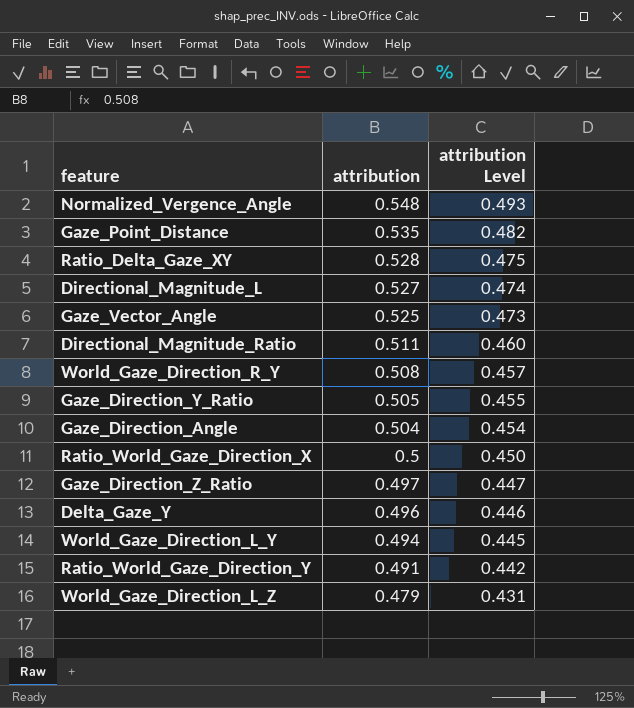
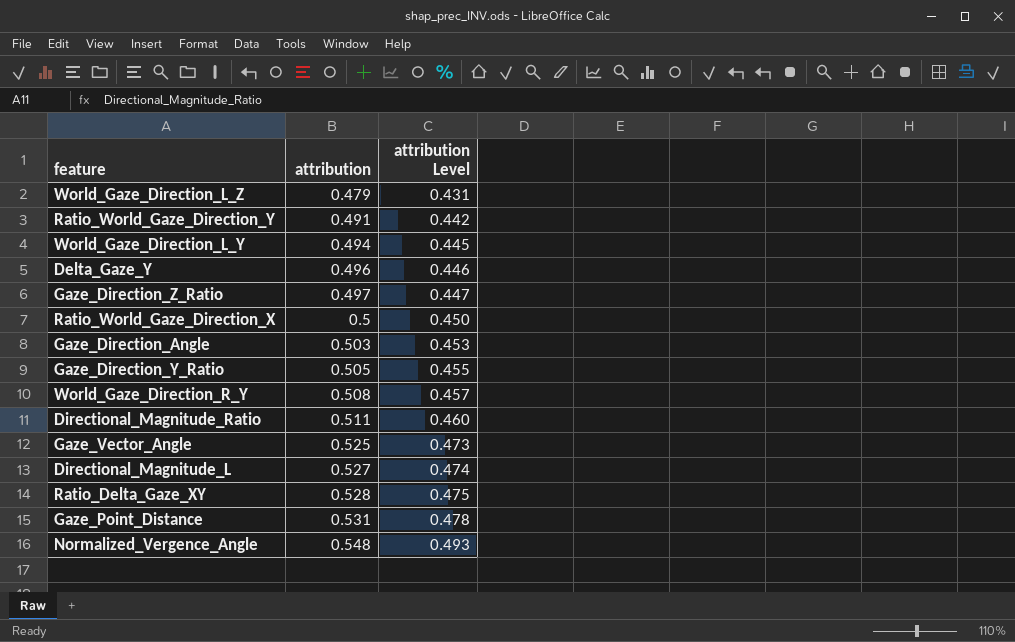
row order: attribution descending -> attribution ascending
Gaze_Direction_Angle | attribution: 0.504 -> 0.503
Gaze_Direction_Angle | attribution Level: 0.454 -> 0.453
Gaze_Point_Distance | attribution: 0.535 -> 0.531
Gaze_Point_Distance | attribution Level: 0.482 -> 0.478

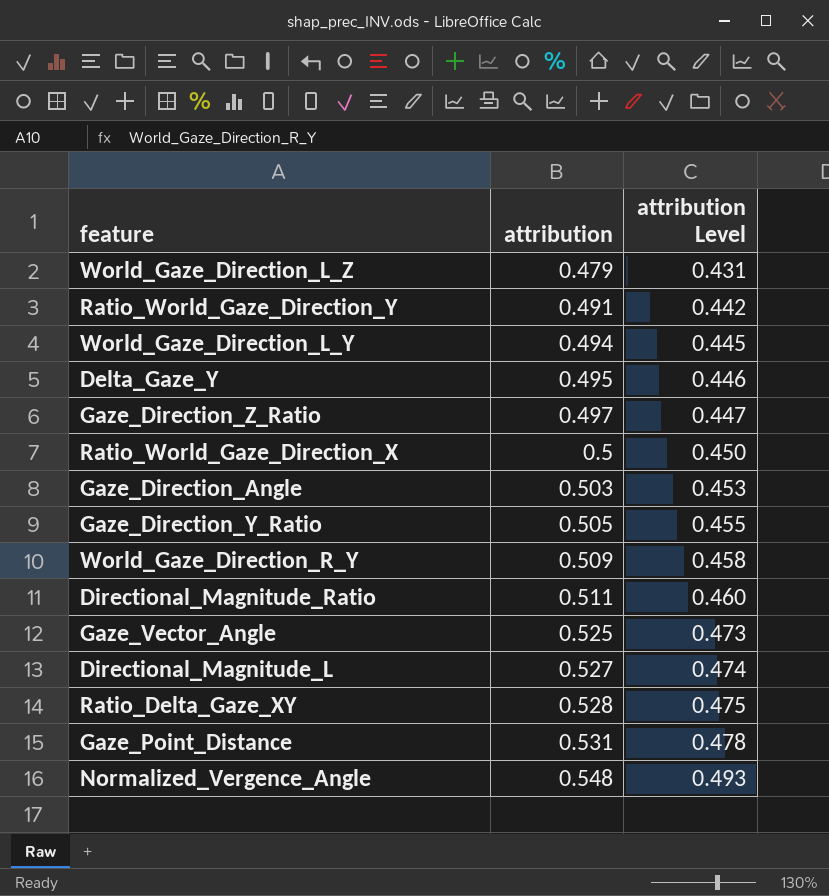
Delta_Gaze_Y | attribution: 0.496 -> 0.495
World_Gaze_Direction_R_Y | attribution: 0.508 -> 0.509
World_Gaze_Direction_R_Y | attribution Level: 0.457 -> 0.458

